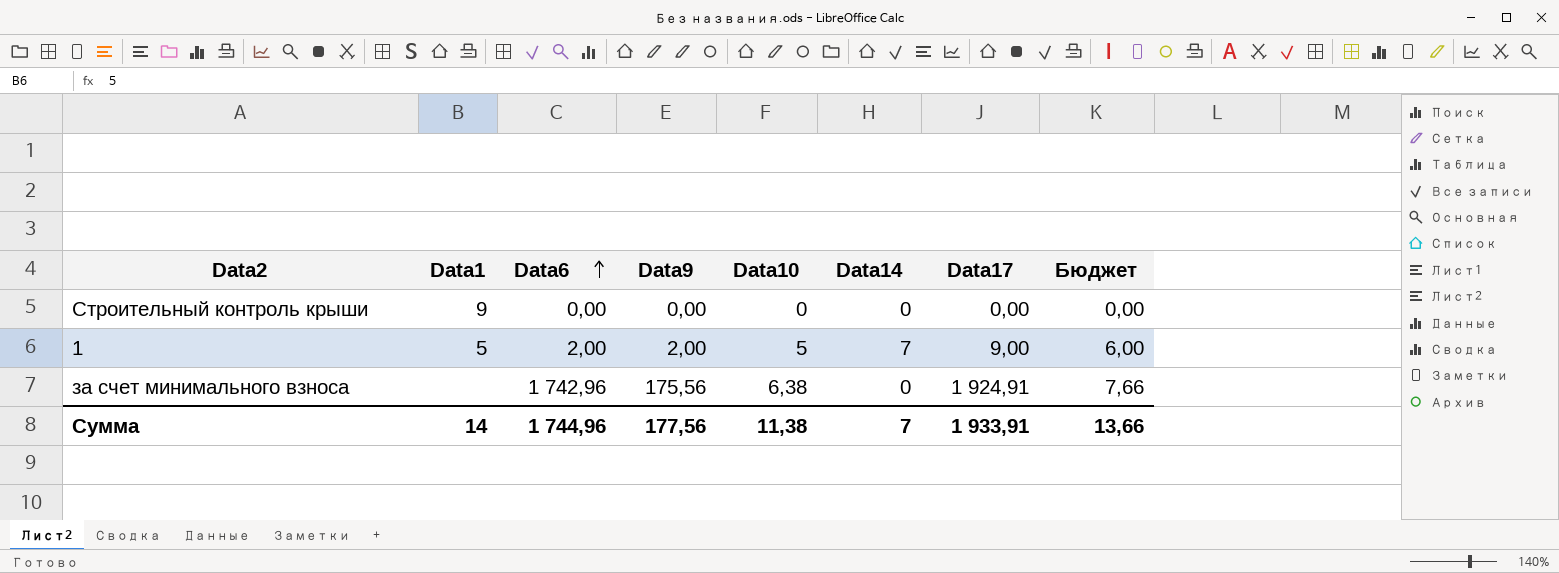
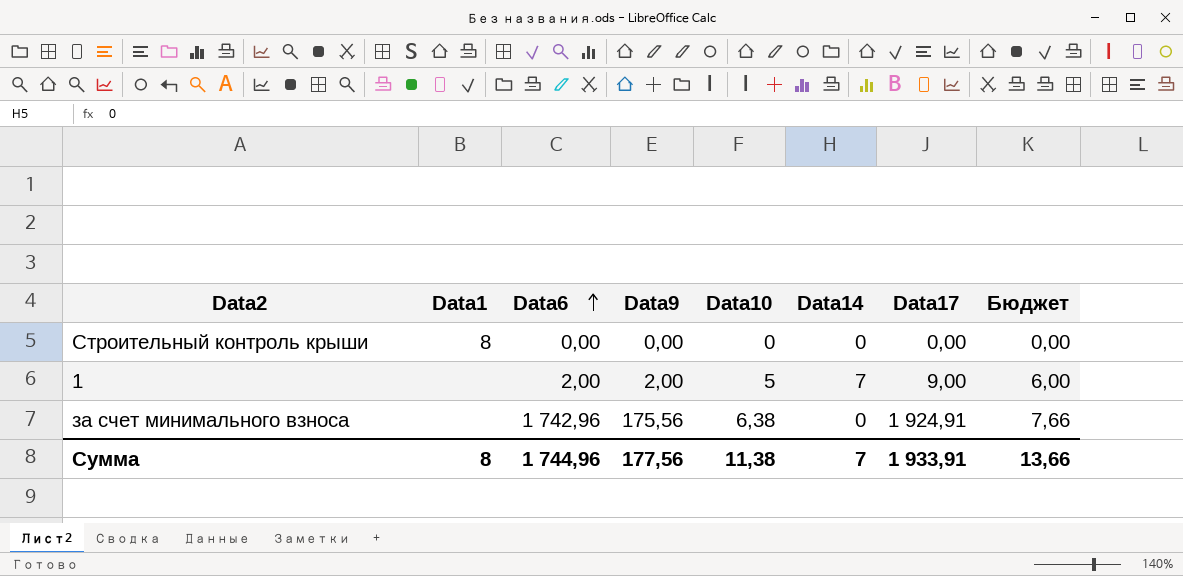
Строительный контроль крыши | Data1: 9 -> 8
1 | Data1: 5 -> none
Сумма | Data1: 14 -> 8

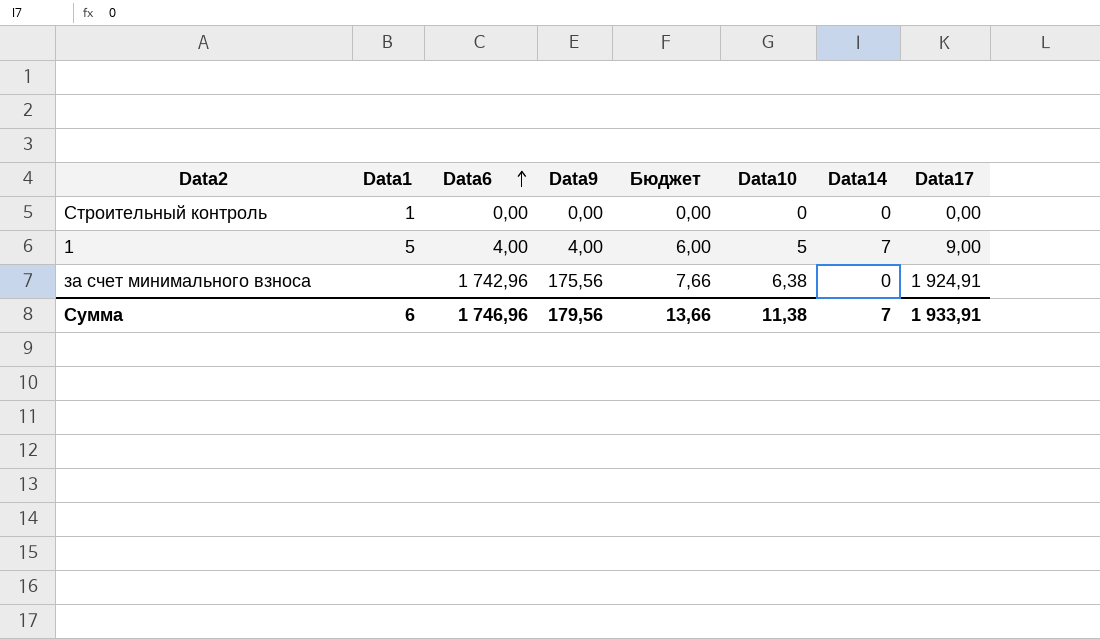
column Бюджет | position: 8 -> 5
row Строительный контроль крыши: 8 | 0,00 | 0,00 | 0 | 0 | 0,00 | 0,00 -> none
row Строительный контроль: none -> 1 | 0,00 | 0,00 | 0,00 | 0 | 0 | 0,00
1 | Data1: none -> 5
1 | Data6: 2,00 -> 4,00
1 | Data9: 2,00 -> 4,00
Сумма | Data1: 8 -> 6
Сумма | Data6: 1 744,96 -> 1 746,96
Сумма | Data9: 177,56 -> 179,56

